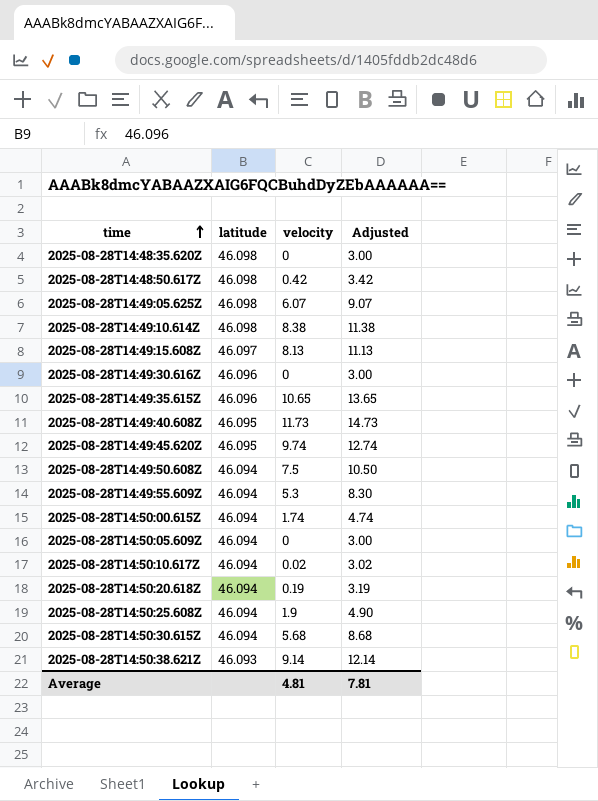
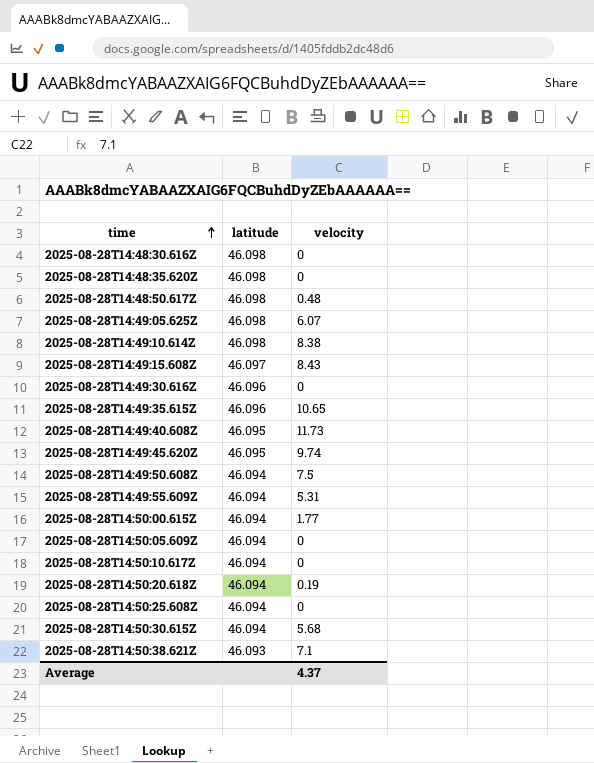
column Adjusted | formula: [velocity] + 3 -> none
row 2025-08-28T14:48:30.616Z: none -> 46.098 | 0
2025-08-28T14:48:50.617Z | velocity: 0.42 -> 0.48
2025-08-28T14:49:15.608Z | velocity: 8.13 -> 8.43
2025-08-28T14:49:55.609Z | velocity: 5.3 -> 5.31
2025-08-28T14:50:00.615Z | velocity: 1.74 -> 1.77
2025-08-28T14:50:10.617Z | velocity: 0.02 -> 0
2025-08-28T14:50:25.608Z | velocity: 1.9 -> 0
2025-08-28T14:50:38.621Z | velocity: 9.14 -> 7.1
Average | velocity: 4.81 -> 4.37

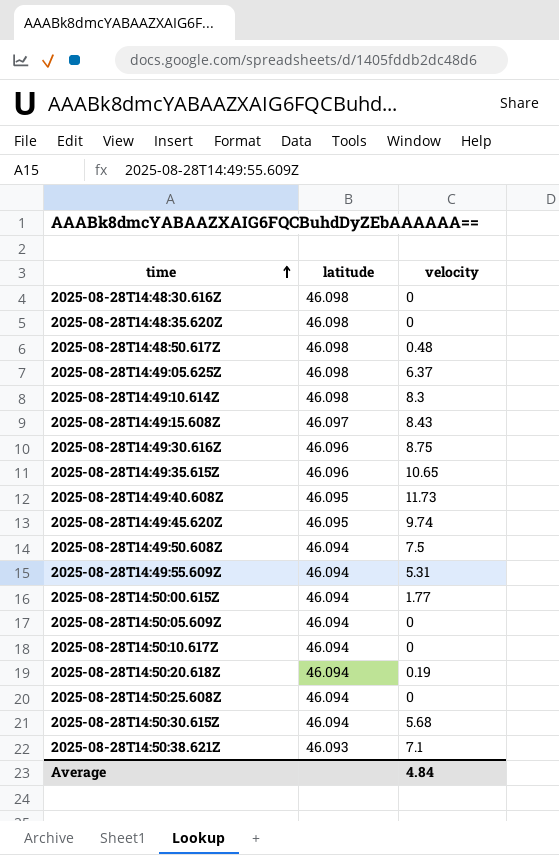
2025-08-28T14:49:05.625Z | velocity: 6.07 -> 6.37
2025-08-28T14:49:10.614Z | velocity: 8.38 -> 8.3
2025-08-28T14:49:30.616Z | velocity: 0 -> 8.75
Average | velocity: 4.37 -> 4.84

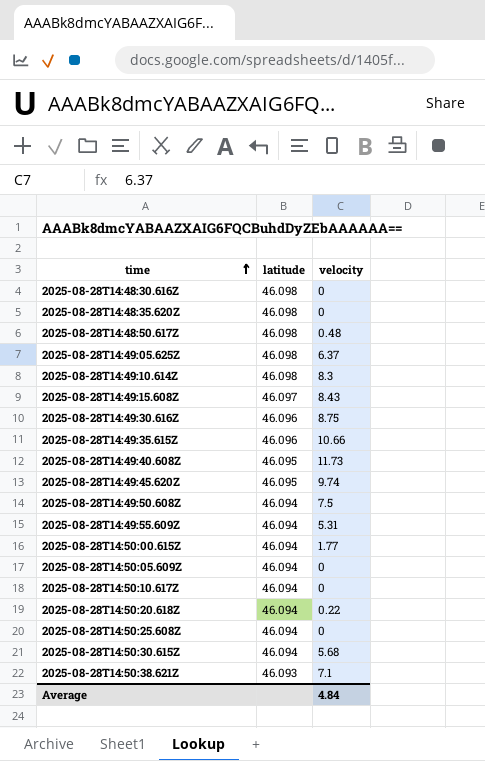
2025-08-28T14:49:35.615Z | velocity: 10.65 -> 10.66
2025-08-28T14:50:20.618Z | velocity: 0.19 -> 0.22

